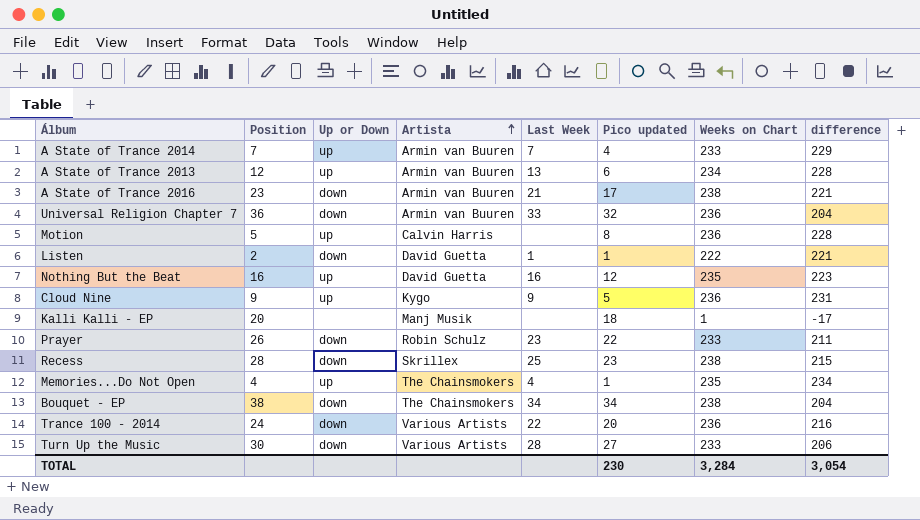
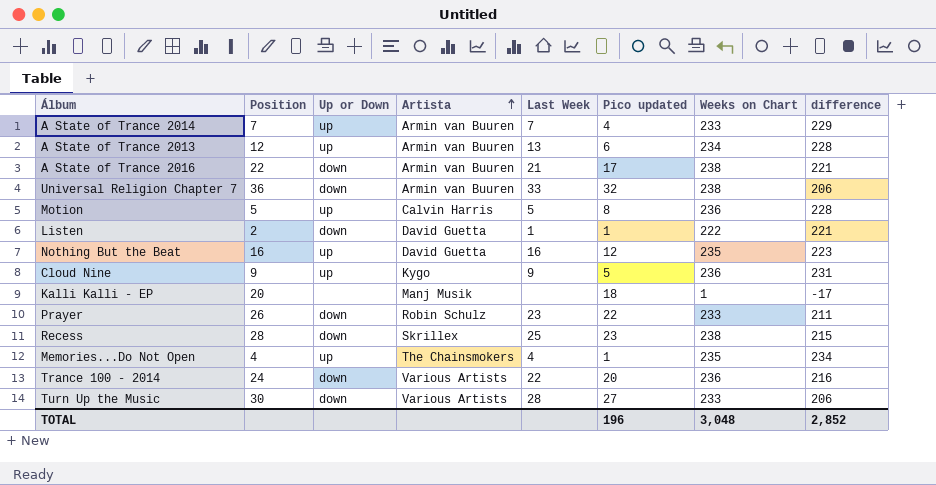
row Bouquet - EP: 38 | down | The Chainsmokers | 34 | 34 | 238 | 204 -> none
A State of Trance 2016 | Position: 23 -> 22
Universal Religion Chapter 7 | Weeks on Chart: 236 -> 238
Universal Religion Chapter 7 | difference: 204 -> 206
Motion | Last Week: none -> 5
TOTAL | Pico updated: 230 -> 196
TOTAL | Weeks on Chart: 3,284 -> 3,048
TOTAL | difference: 3,054 -> 2,852

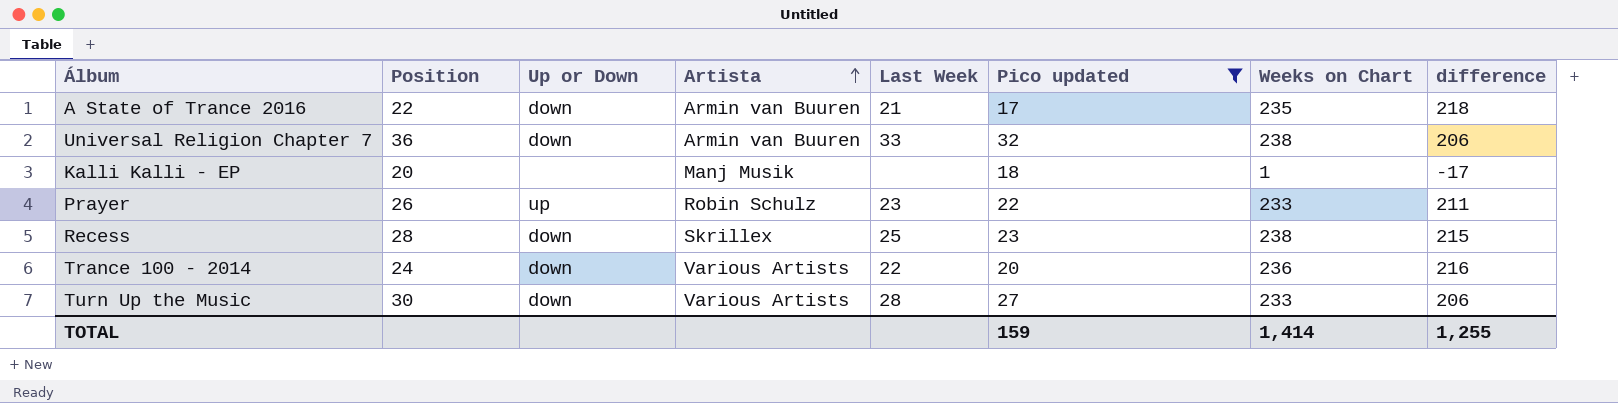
filter: none -> Pico updated >= 17
A State of Trance 2016 | Weeks on Chart: 238 -> 235
A State of Trance 2016 | difference: 221 -> 218
Prayer | Up or Down: down -> up
TOTAL | Pico updated: 196 -> 159
TOTAL | Weeks on Chart: 3,048 -> 1,414
TOTAL | difference: 2,852 -> 1,255

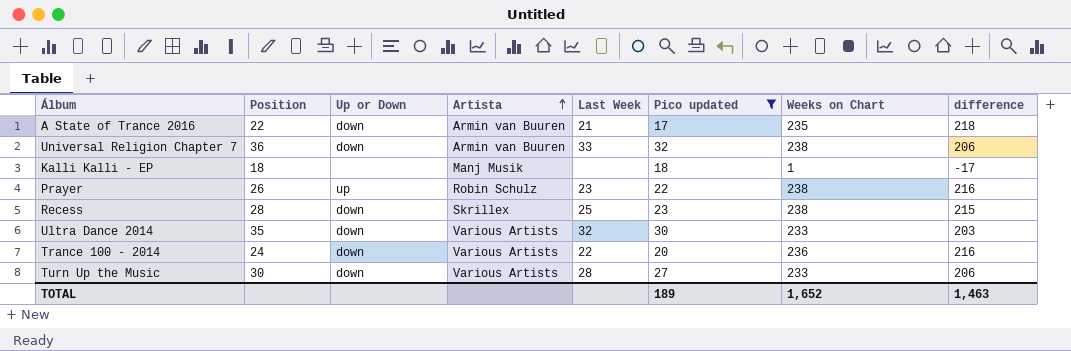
Kalli Kalli - EP | Position: 20 -> 18
Prayer | Weeks on Chart: 233 -> 238
Prayer | difference: 211 -> 216
row Ultra Dance 2014: none -> 35 | down | Various Artists | 32 | 30 | 233 | 203
TOTAL | Pico updated: 159 -> 189
TOTAL | Weeks on Chart: 1,414 -> 1,652
TOTAL | difference: 1,255 -> 1,463

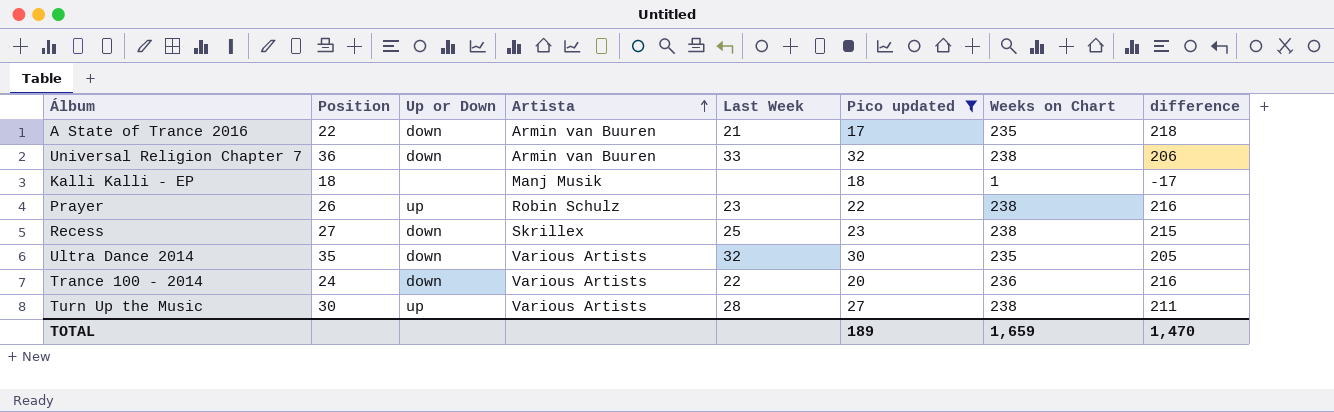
Recess | Position: 28 -> 27
Ultra Dance 2014 | Weeks on Chart: 233 -> 235
Ultra Dance 2014 | difference: 203 -> 205
Turn Up the Music | Up or Down: down -> up
Turn Up the Music | Weeks on Chart: 233 -> 238
Turn Up the Music | difference: 206 -> 211
TOTAL | Weeks on Chart: 1,652 -> 1,659
TOTAL | difference: 1,463 -> 1,470

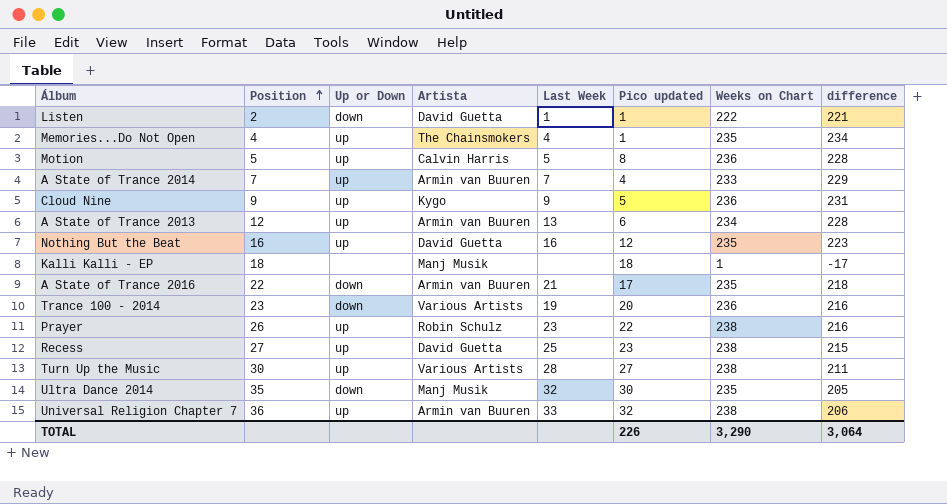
filter: Pico updated >= 17 -> none
row order: Artista ascending -> Position ascending
Trance 100 - 2014 | Position: 24 -> 23
Trance 100 - 2014 | Last Week: 22 -> 19
Recess | Up or Down: down -> up
Recess | Artista: Skrillex -> David Guetta
Ultra Dance 2014 | Artista: Various Artists -> Manj Musik
Universal Religion Chapter 7 | Up or Down: down -> up
TOTAL | Pico updated: 189 -> 226
TOTAL | Weeks on Chart: 1,659 -> 3,290
TOTAL | difference: 1,470 -> 3,064

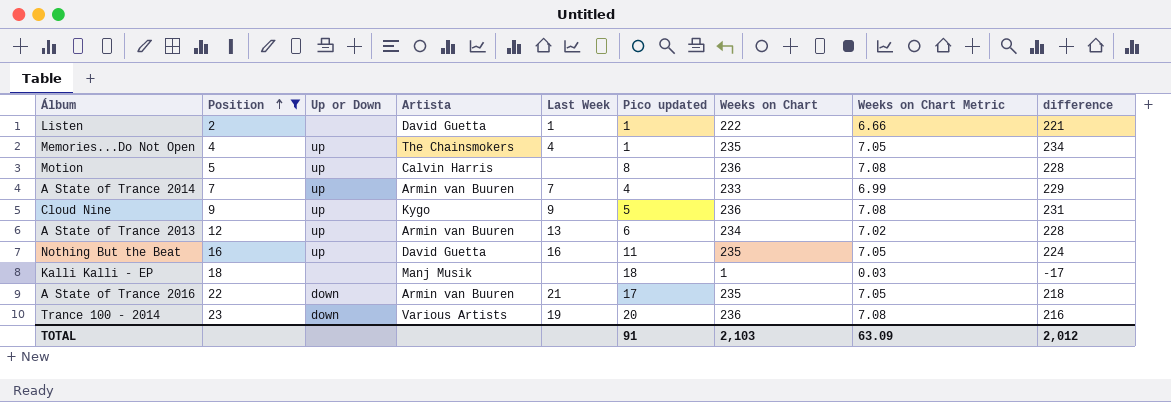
filter: none -> Position <= 23
column Weeks on Chart Metric | formula: none -> [Weeks on Chart] * 0.03
Listen | Up or Down: down -> none
Motion | Last Week: 5 -> none
Nothing But the Beat | Pico updated: 12 -> 11
Nothing But the Beat | difference: 223 -> 224
TOTAL | Pico updated: 226 -> 91
TOTAL | Weeks on Chart: 3,290 -> 2,103
TOTAL | difference: 3,064 -> 2,012

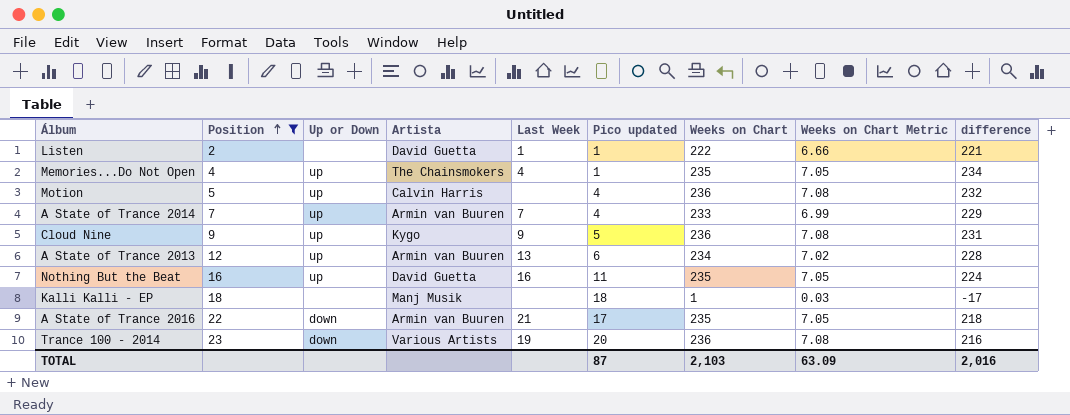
Motion | Pico updated: 8 -> 4
Motion | difference: 228 -> 232
TOTAL | Pico updated: 91 -> 87
TOTAL | difference: 2,012 -> 2,016

